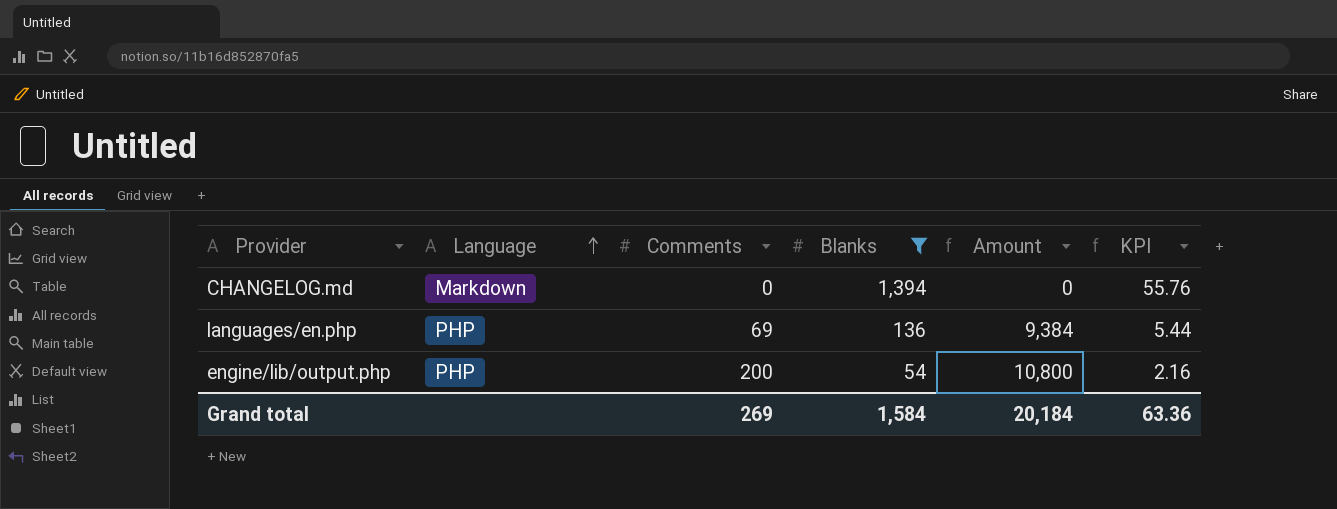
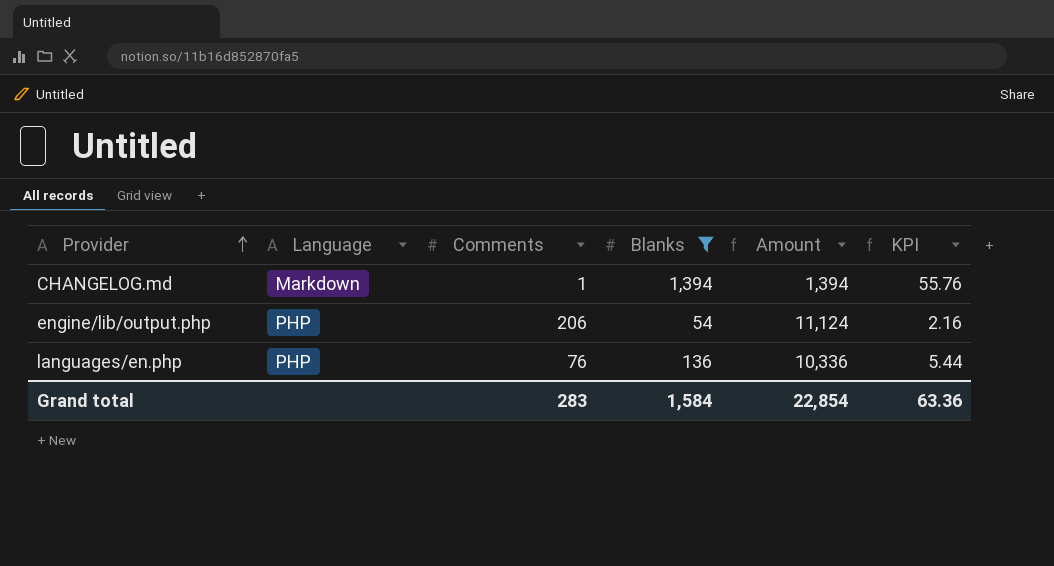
row order: Language ascending -> Provider ascending
CHANGELOG.md | Comments: 0 -> 1
CHANGELOG.md | Amount: 0 -> 1,394
engine/lib/output.php | Comments: 200 -> 206
engine/lib/output.php | Amount: 10,800 -> 11,124
languages/en.php | Comments: 69 -> 76
languages/en.php | Amount: 9,384 -> 10,336
Grand total | Comments: 269 -> 283
Grand total | Amount: 20,184 -> 22,854

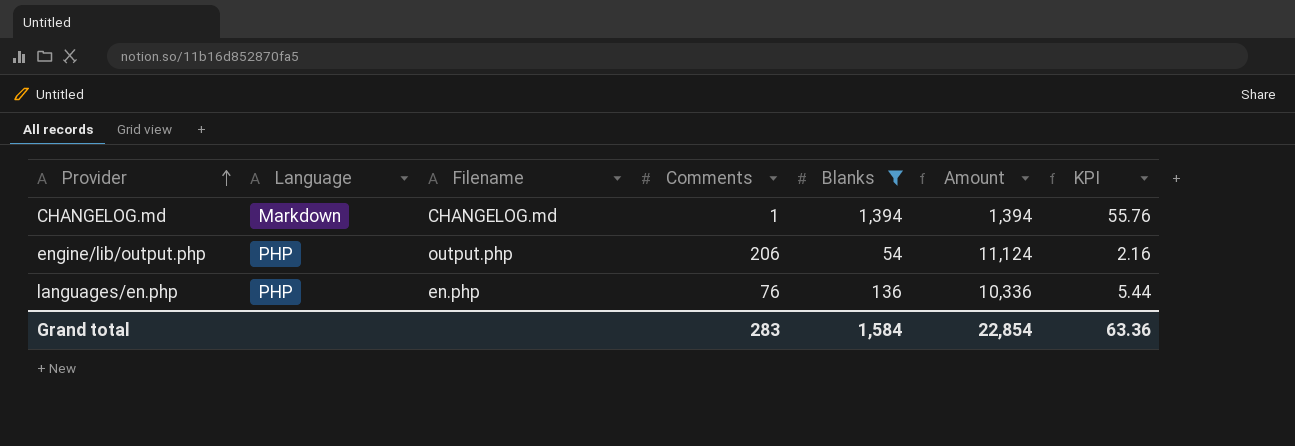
column Filename | position: none -> 3

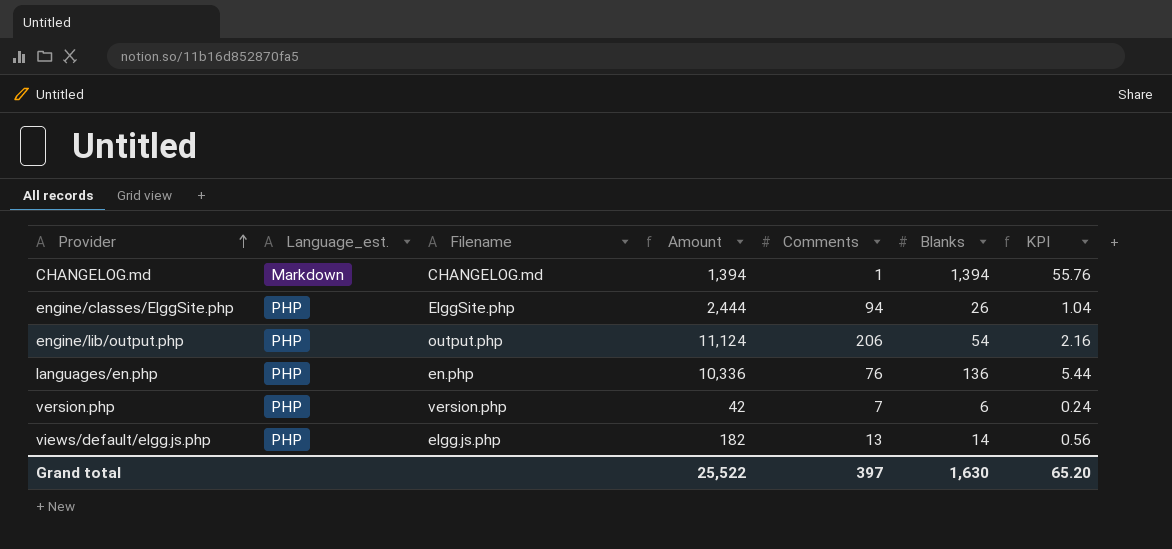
filter: Blanks >= 54 -> none
column name: Language -> Language_est.
column Amount | position: 6 -> 4
Grand total | Amount: 22,854 -> 25,522
Grand total | Comments: 283 -> 397
Grand total | Blanks: 1,584 -> 1,630
Grand total | KPI: 63.36 -> 65.20

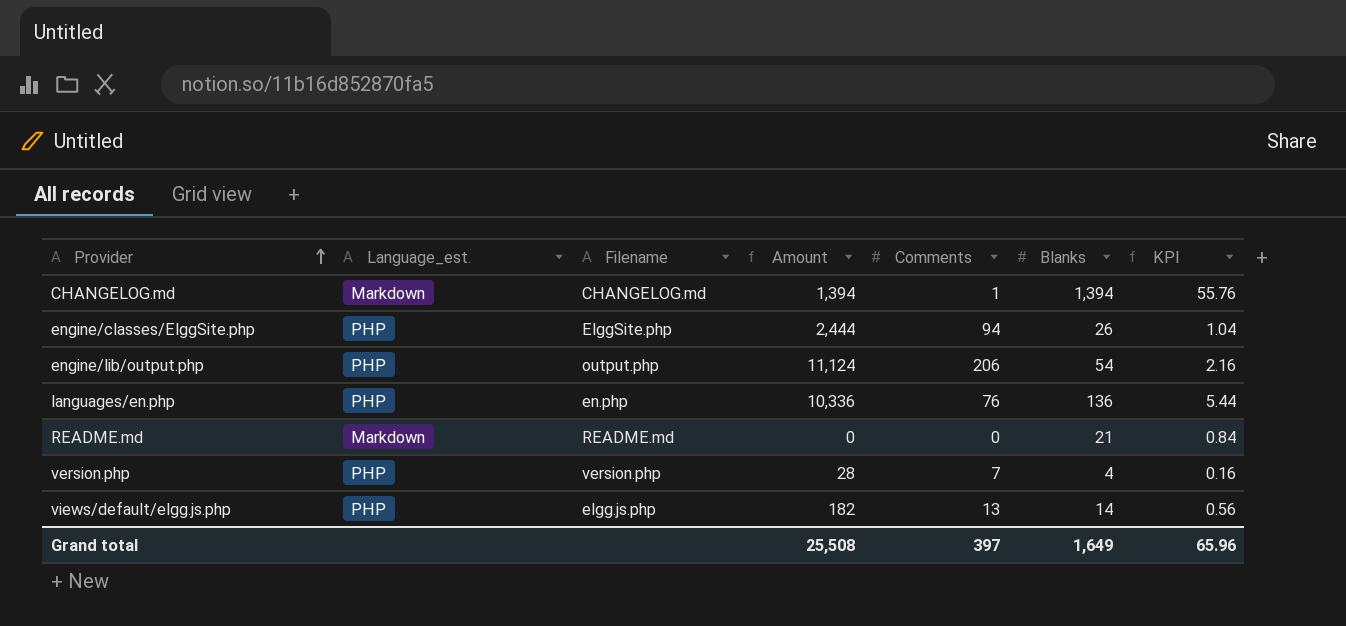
row README.md: none -> Markdown | README.md | 0 | 0 | 21 | 0.84
version.php | Amount: 42 -> 28
version.php | Blanks: 6 -> 4
version.php | KPI: 0.24 -> 0.16
Grand total | Amount: 25,522 -> 25,508
Grand total | Blanks: 1,630 -> 1,649
Grand total | KPI: 65.20 -> 65.96

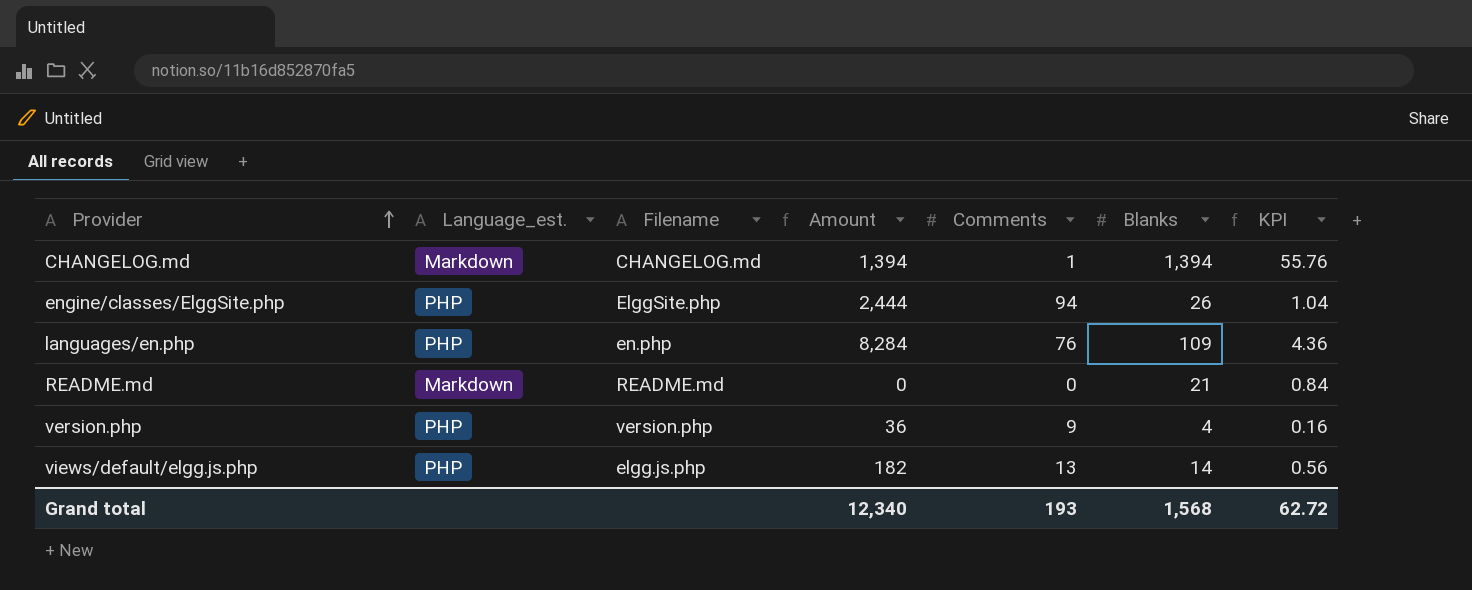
row engine/lib/output.php: PHP | output.php | 11,124 | 206 | 54 | 2.16 -> none
languages/en.php | Amount: 10,336 -> 8,284
languages/en.php | Blanks: 136 -> 109
languages/en.php | KPI: 5.44 -> 4.36
version.php | Amount: 28 -> 36
version.php | Comments: 7 -> 9
Grand total | Amount: 25,508 -> 12,340
Grand total | Comments: 397 -> 193
Grand total | Blanks: 1,649 -> 1,568
Grand total | KPI: 65.96 -> 62.72

